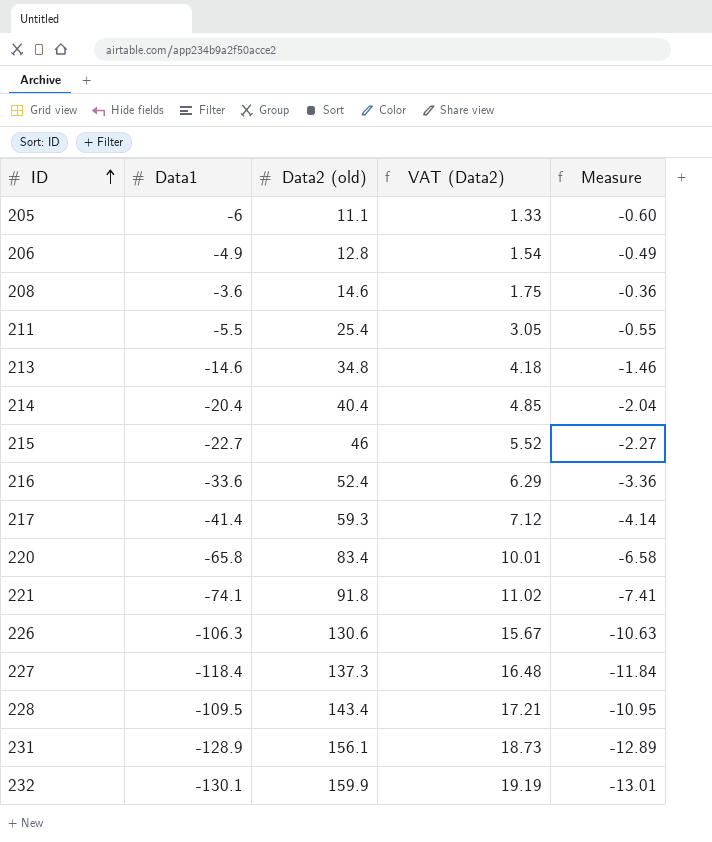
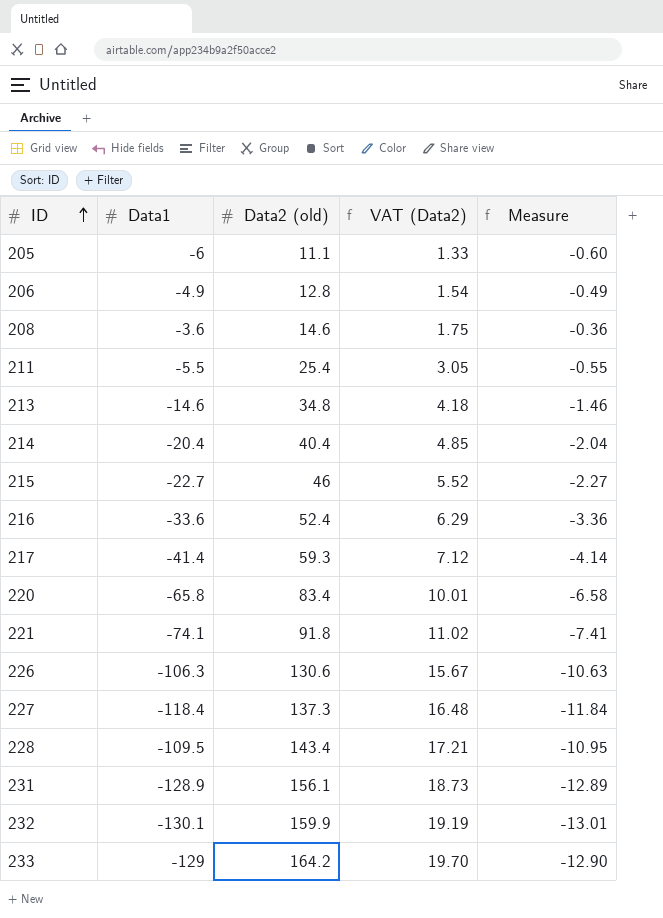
row 233: none -> -129 | 164.2 | 19.70 | -12.90

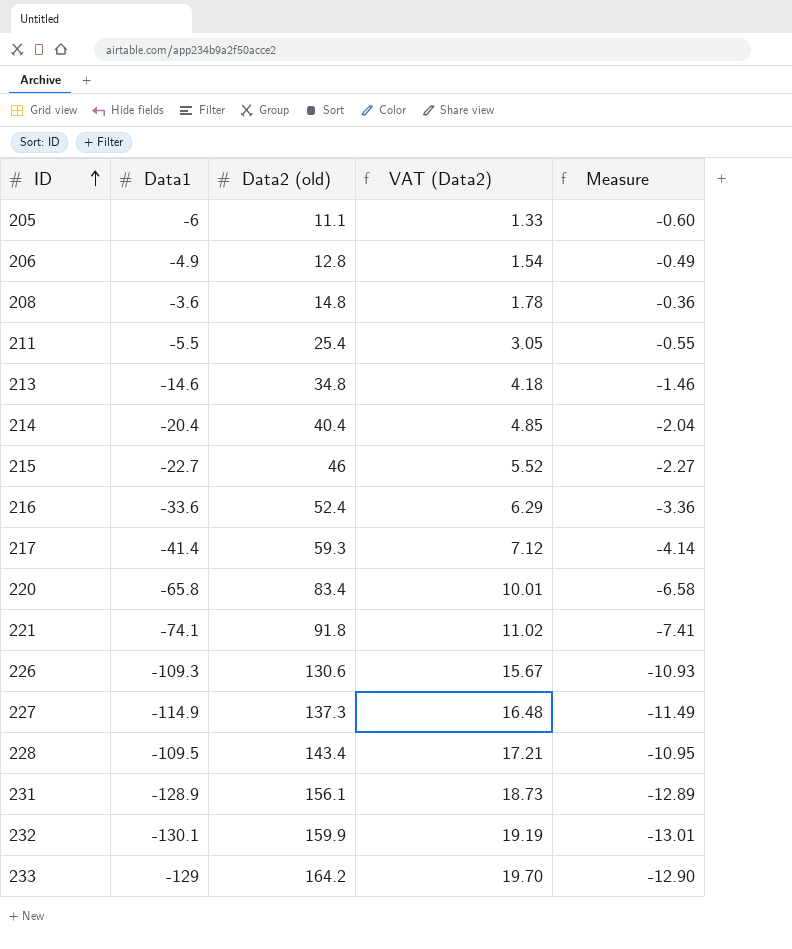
208 | Data2 (old): 14.6 -> 14.8
208 | VAT (Data2): 1.75 -> 1.78
226 | Data1: -106.3 -> -109.3
226 | Measure: -10.63 -> -10.93
227 | Data1: -118.4 -> -114.9
227 | Measure: -11.84 -> -11.49

